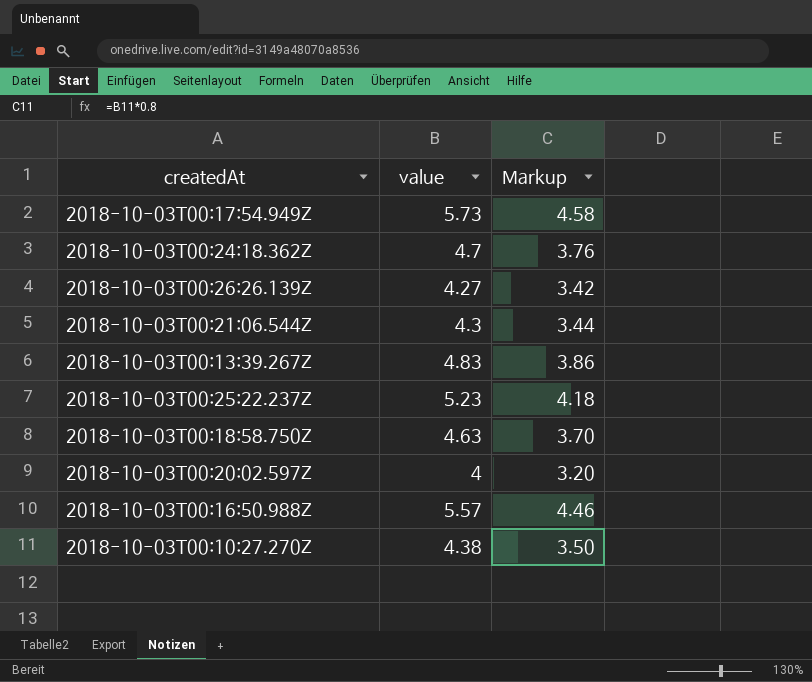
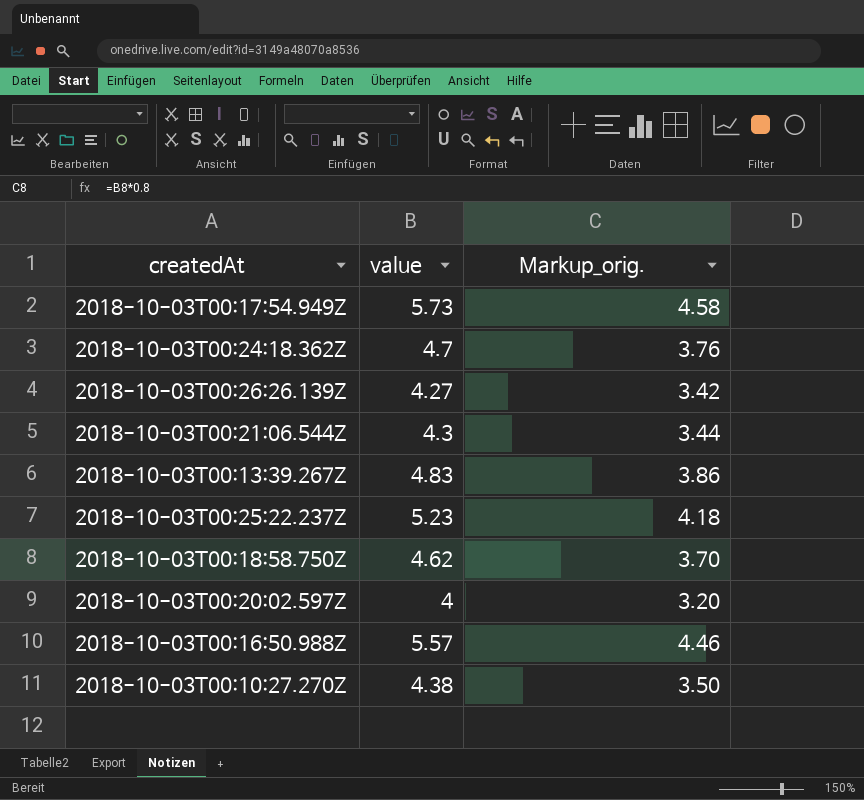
column name: Markup -> Markup_orig.
2018-10-03T00:18:58.750Z | value: 4.63 -> 4.62

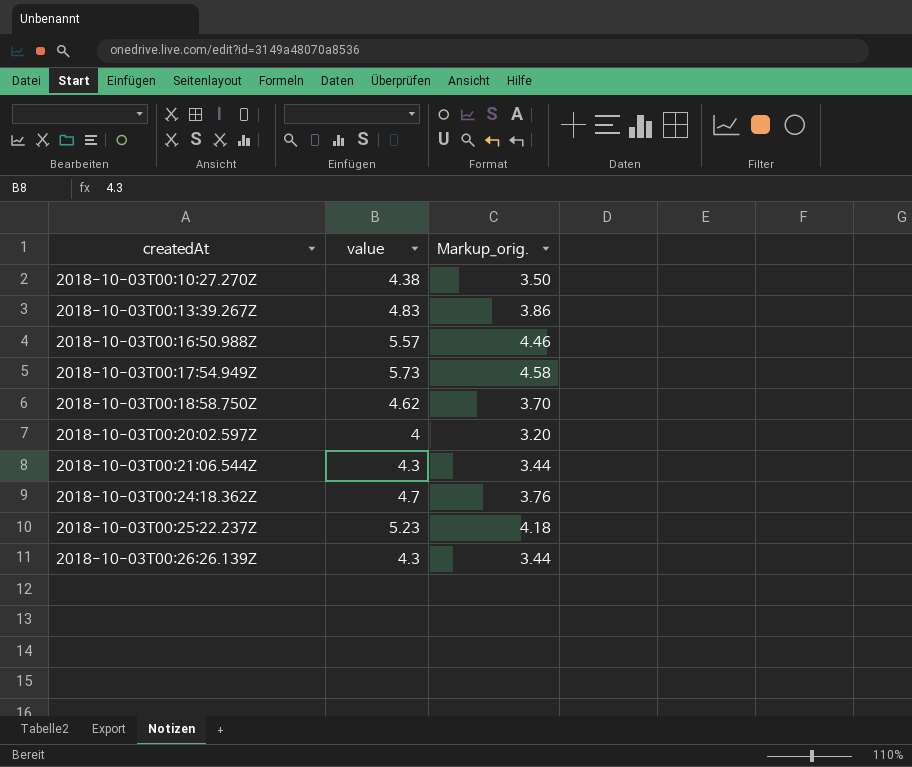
row order: none -> createdAt ascending
2018-10-03T00:26:26.139Z | value: 4.27 -> 4.3
2018-10-03T00:26:26.139Z | Markup_orig.: 3.42 -> 3.44

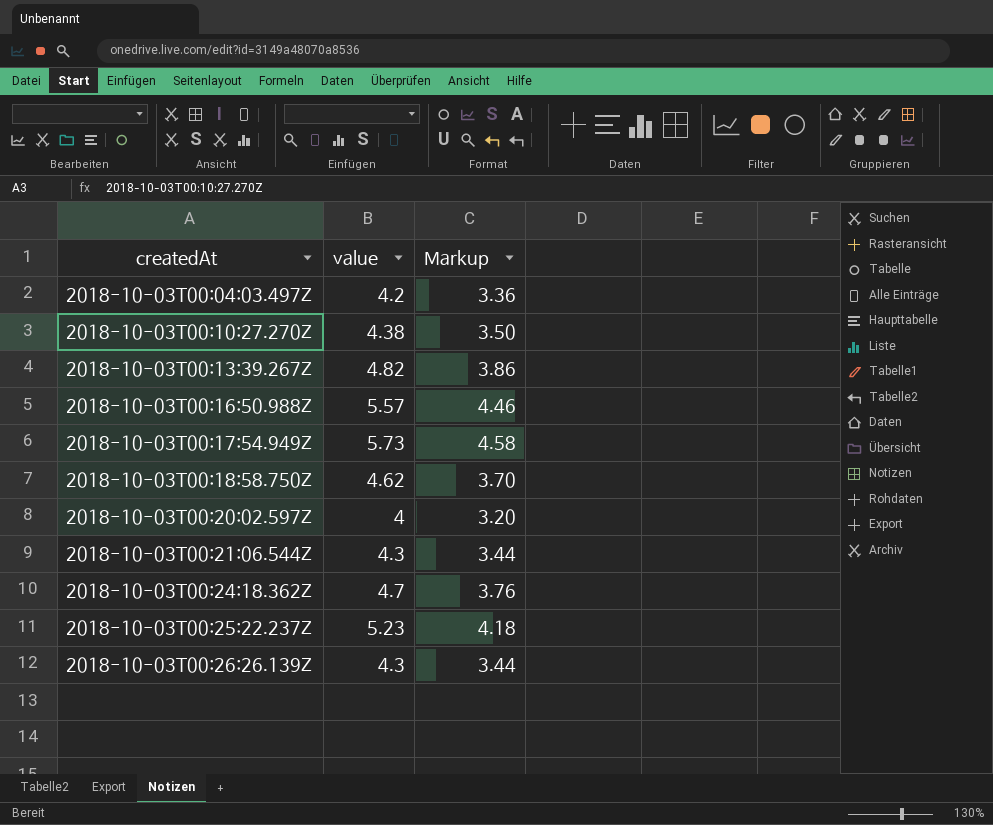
column name: Markup_orig. -> Markup
row 2018-10-03T00:04:03.497Z: none -> 4.2 | 3.36
2018-10-03T00:13:39.267Z | value: 4.83 -> 4.82

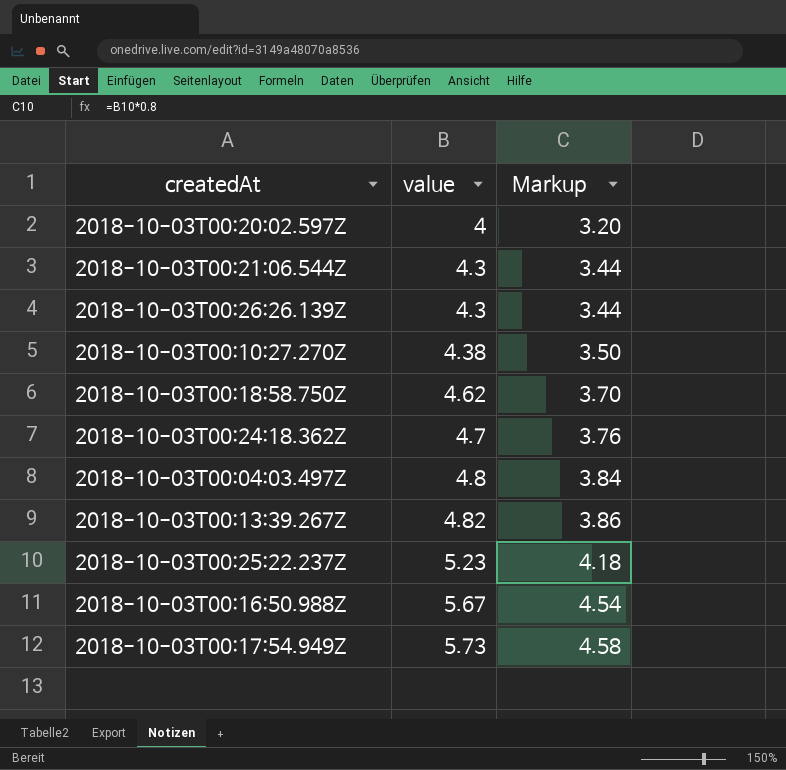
row order: createdAt ascending -> value ascending
2018-10-03T00:04:03.497Z | value: 4.2 -> 4.8
2018-10-03T00:04:03.497Z | Markup: 3.36 -> 3.84
2018-10-03T00:16:50.988Z | value: 5.57 -> 5.67
2018-10-03T00:16:50.988Z | Markup: 4.46 -> 4.54

